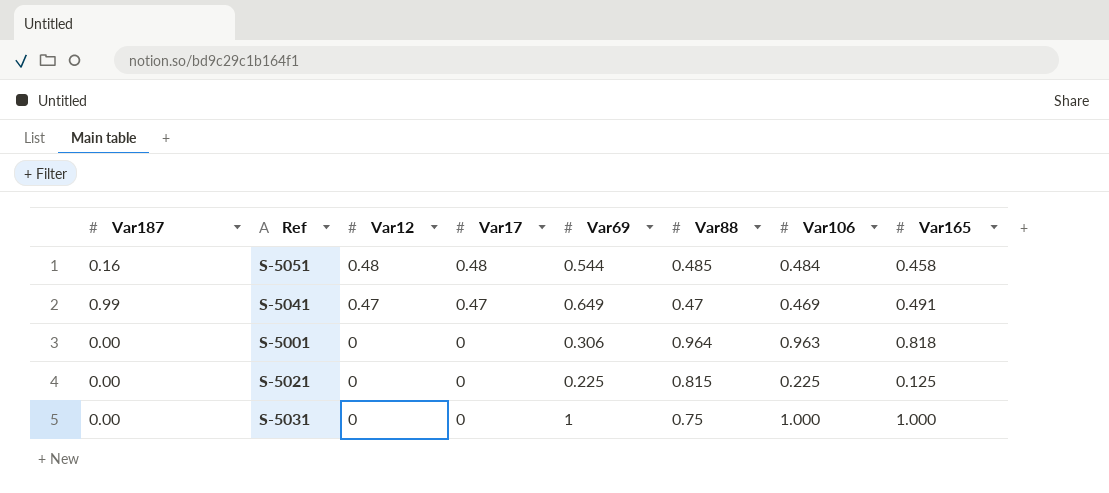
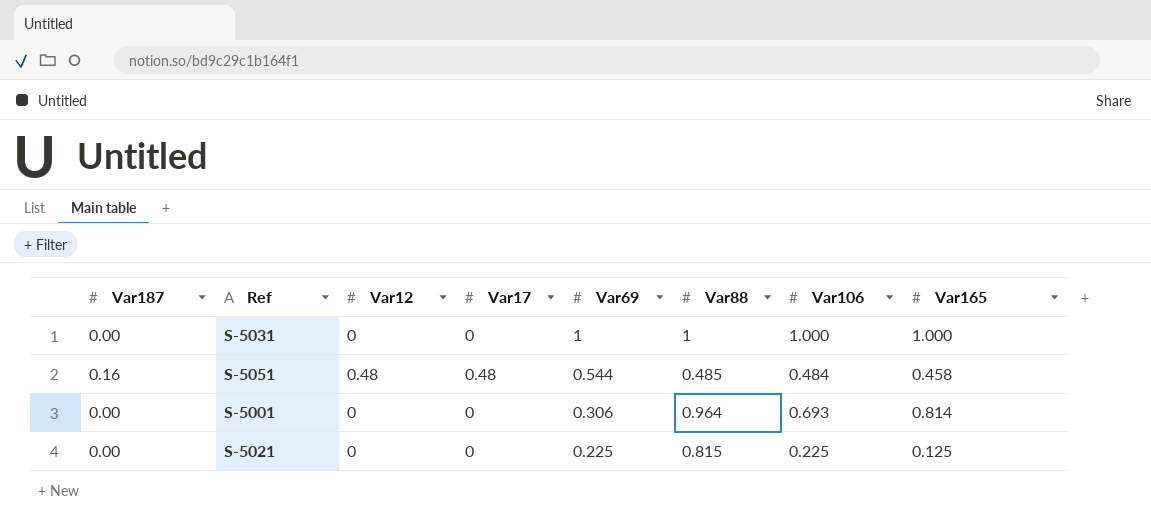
row order: Var12 descending -> Var69 descending
row S-5041: 0.99 | 0.47 | 0.47 | 0.649 | 0.47 | 0.469 | 0.491 -> none
S-5031 | Var88: 0.75 -> 1
S-5001 | Var106: 0.963 -> 0.693
S-5001 | Var165: 0.818 -> 0.814

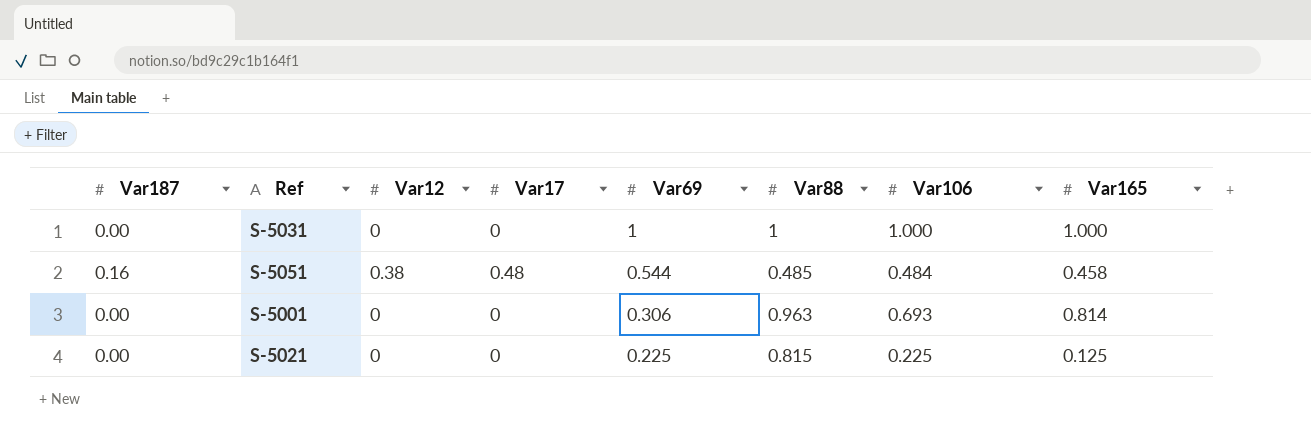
S-5051 | Var12: 0.48 -> 0.38
S-5001 | Var88: 0.964 -> 0.963

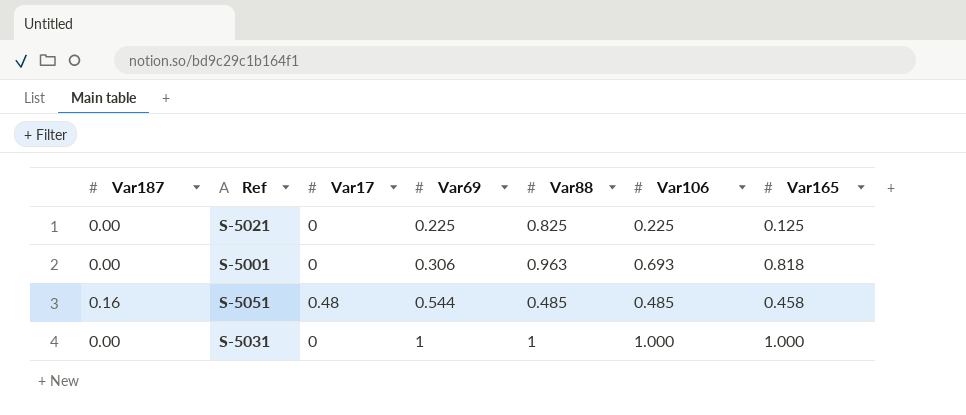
row order: Var69 descending -> Var69 ascending
column Var12 | position: 3 -> none
S-5021 | Var88: 0.815 -> 0.825
S-5001 | Var165: 0.814 -> 0.818
S-5051 | Var106: 0.484 -> 0.485

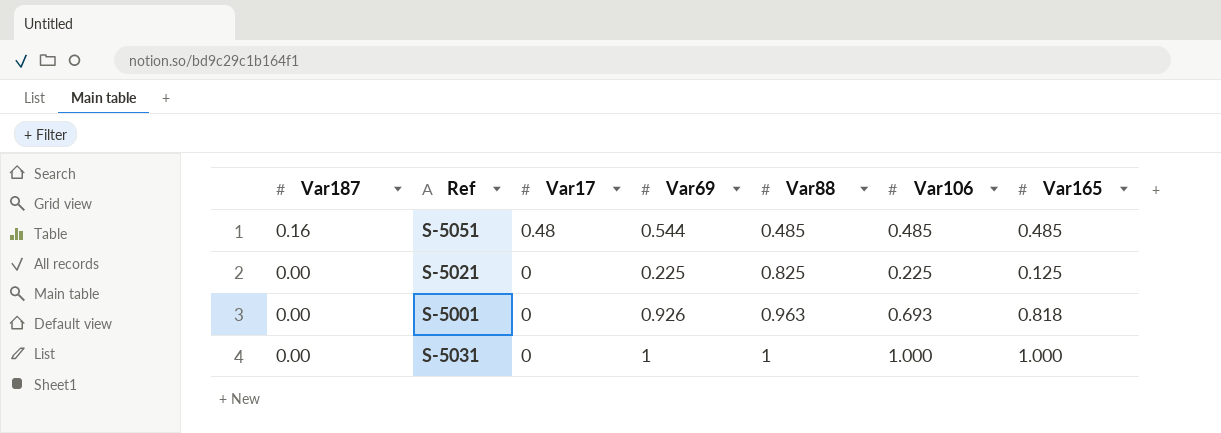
row order: Var69 ascending -> Var187 descending
S-5051 | Var165: 0.458 -> 0.485
S-5001 | Var69: 0.306 -> 0.926

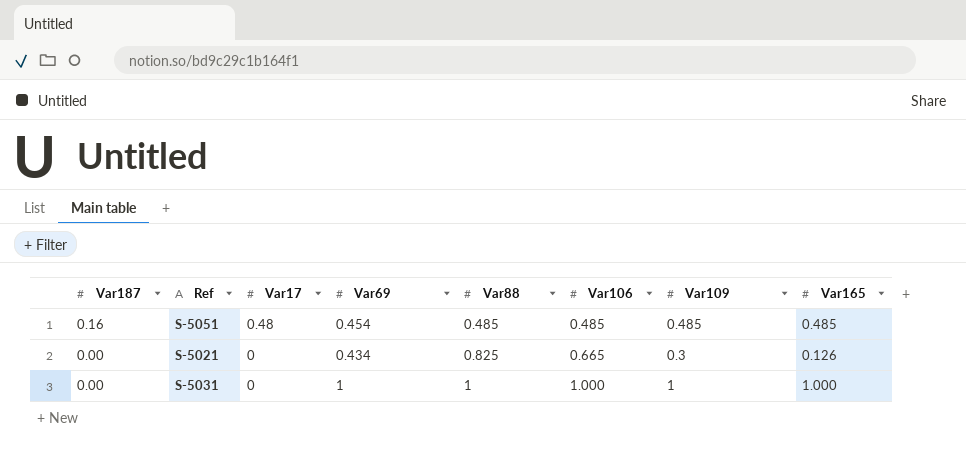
column Var109 | position: none -> 7
row S-5001: 0.00 | 0 | 0.926 | 0.963 | 0.693 | 0.818 -> none
S-5051 | Var69: 0.544 -> 0.454
S-5021 | Var69: 0.225 -> 0.434
S-5021 | Var106: 0.225 -> 0.665
S-5021 | Var165: 0.125 -> 0.126

